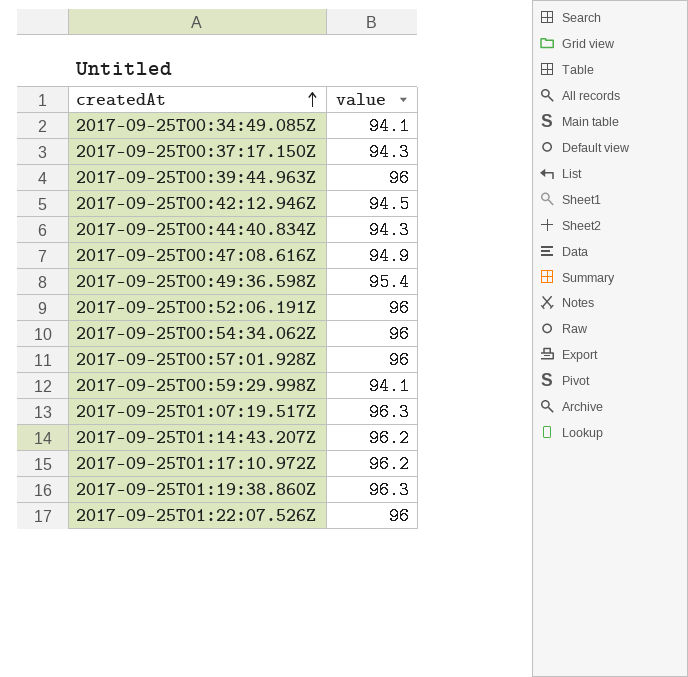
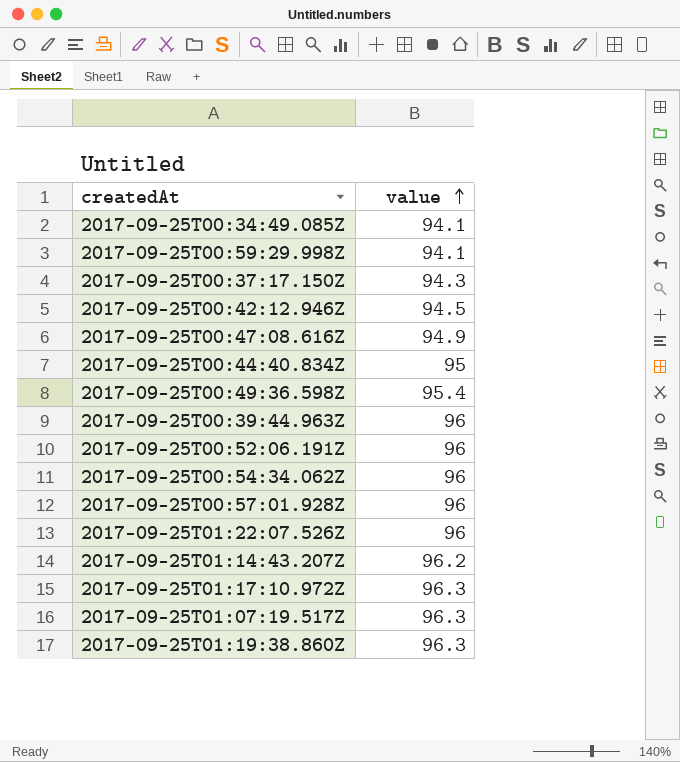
row order: createdAt ascending -> value ascending
2017-09-25T00:44:40.834Z | value: 94.3 -> 95
2017-09-25T01:17:10.972Z | value: 96.2 -> 96.3

